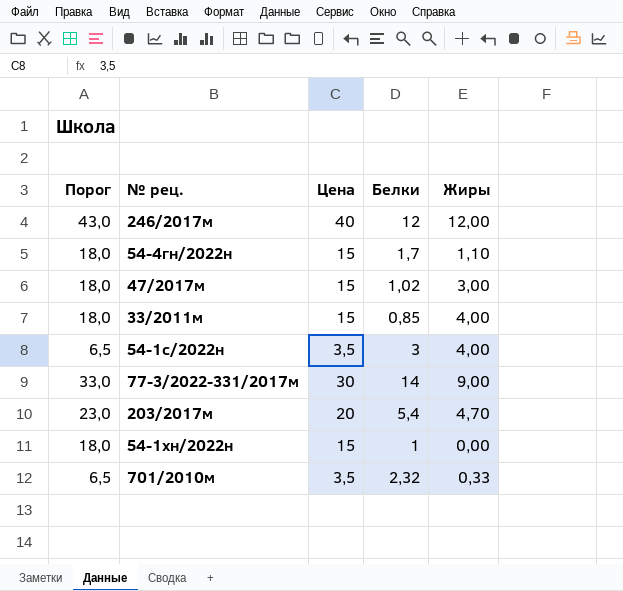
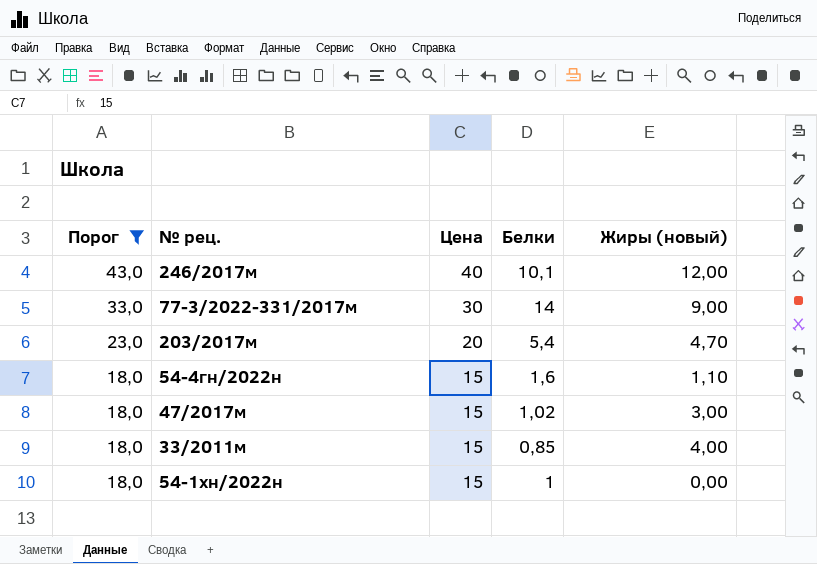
filter: none -> Порог != 6,5
row order: none -> Порог descending
column name: Жиры -> Жиры (новый)
246/2017м | Белки: 12 -> 10,1
54-4гн/2022н | Белки: 1,7 -> 1,6

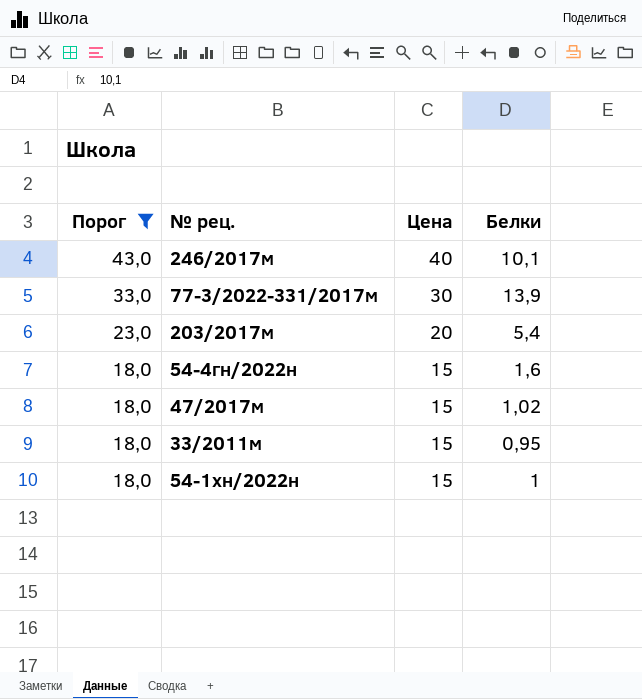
column Жиры (новый) | position: 5 -> none
77-3/2022-331/2017м | Белки: 14 -> 13,9
33/2011м | Белки: 0,85 -> 0,95

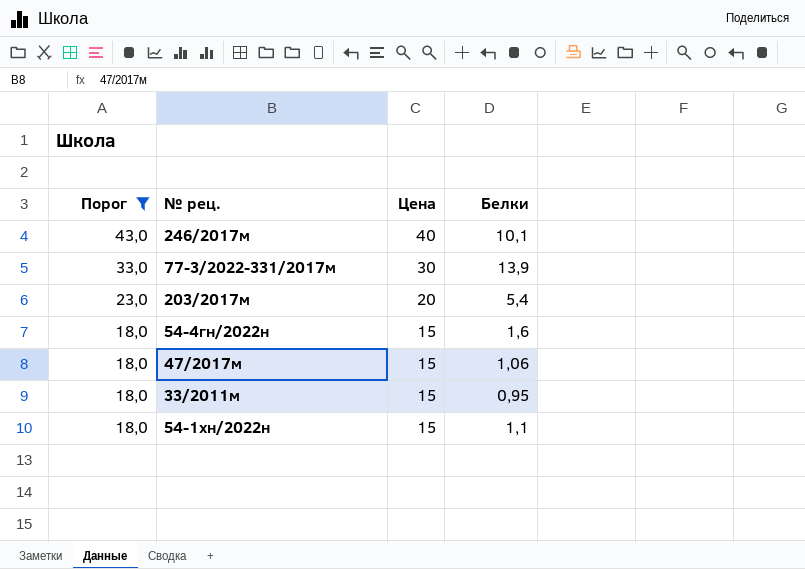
47/2017м | Белки: 1,02 -> 1,06
54-1хн/2022н | Белки: 1 -> 1,1

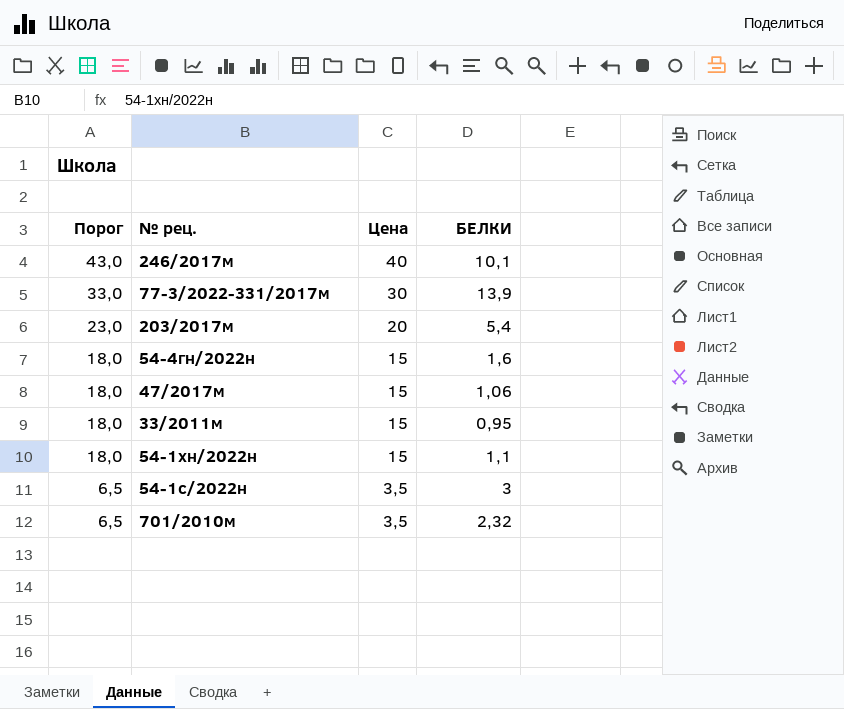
filter: Порог != 6,5 -> none
column name: Белки -> БЕЛКИ

